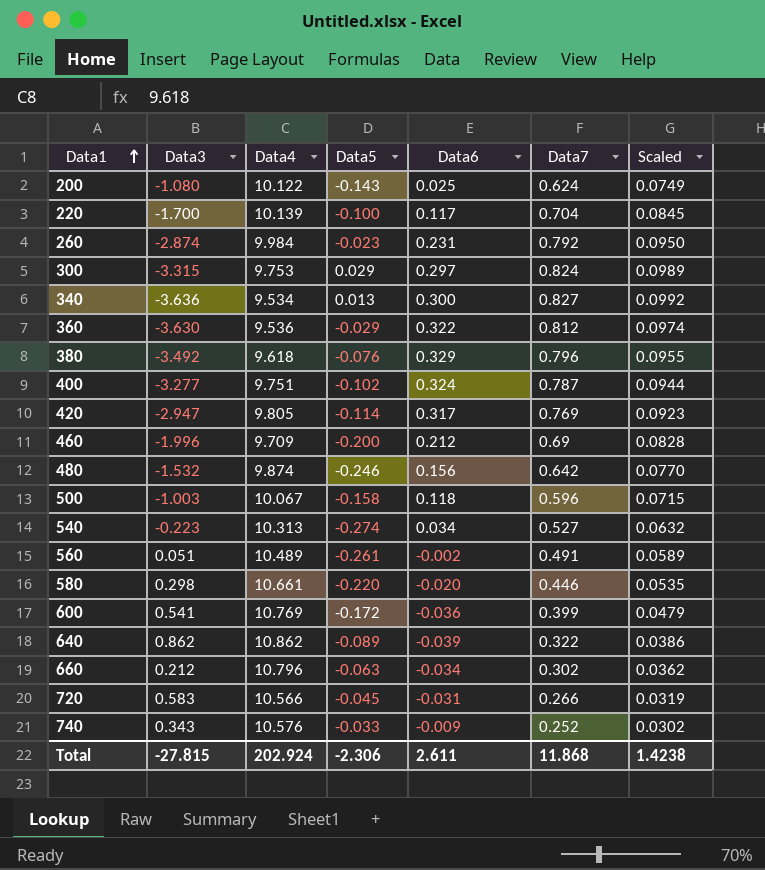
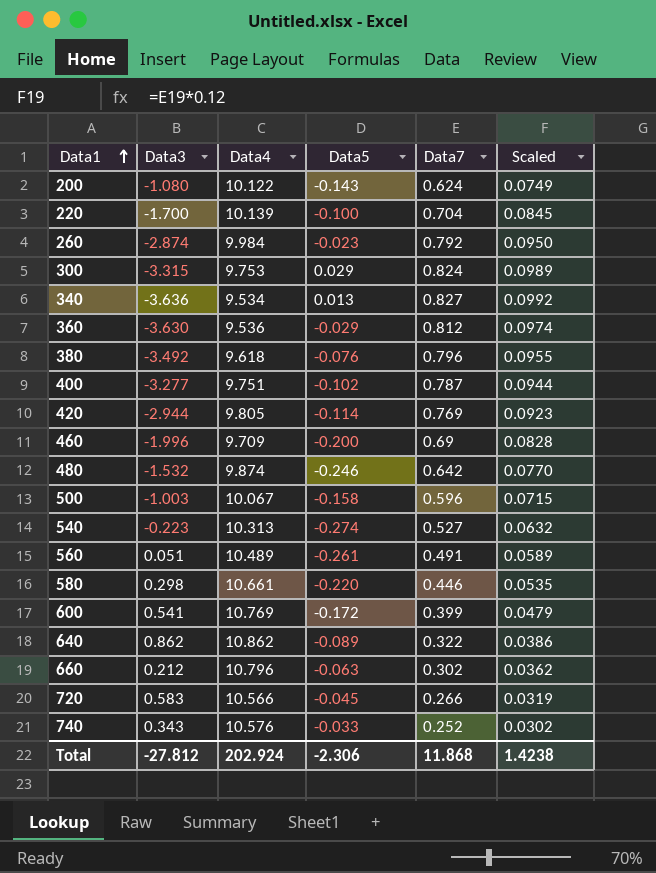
column Data6 | position: 5 -> none
420 | Data3: -2.947 -> -2.944
Total | Data3: -27.815 -> -27.812

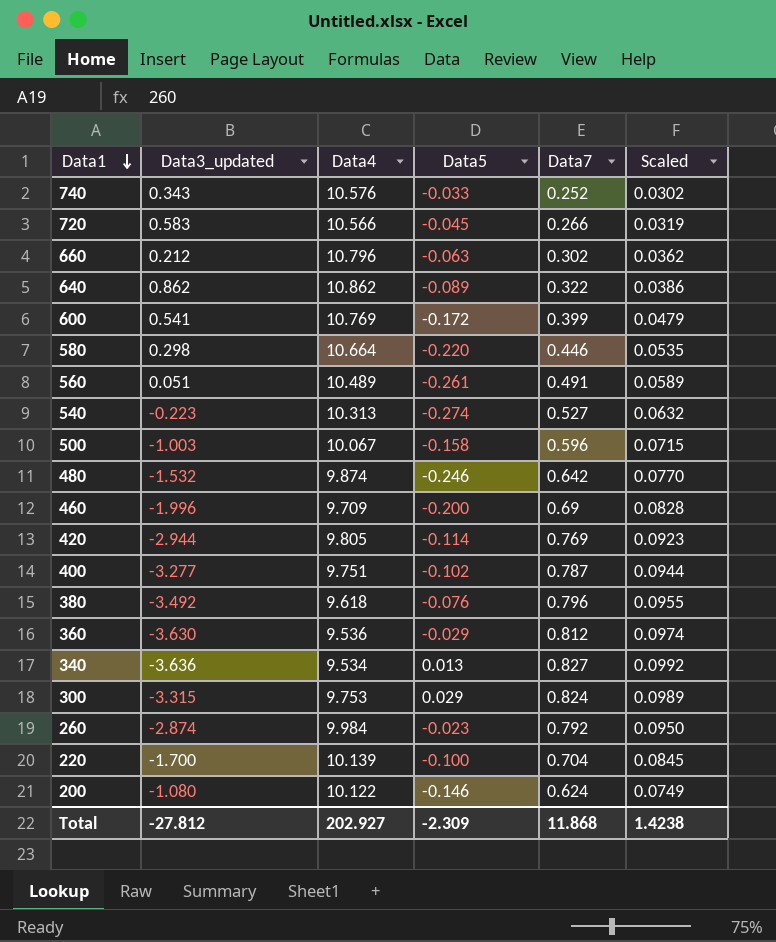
row order: Data1 ascending -> Data1 descending
column name: Data3 -> Data3_updated
580 | Data4: 10.661 -> 10.664
200 | Data5: -0.143 -> -0.146
Total | Data4: 202.924 -> 202.927
Total | Data5: -2.306 -> -2.309

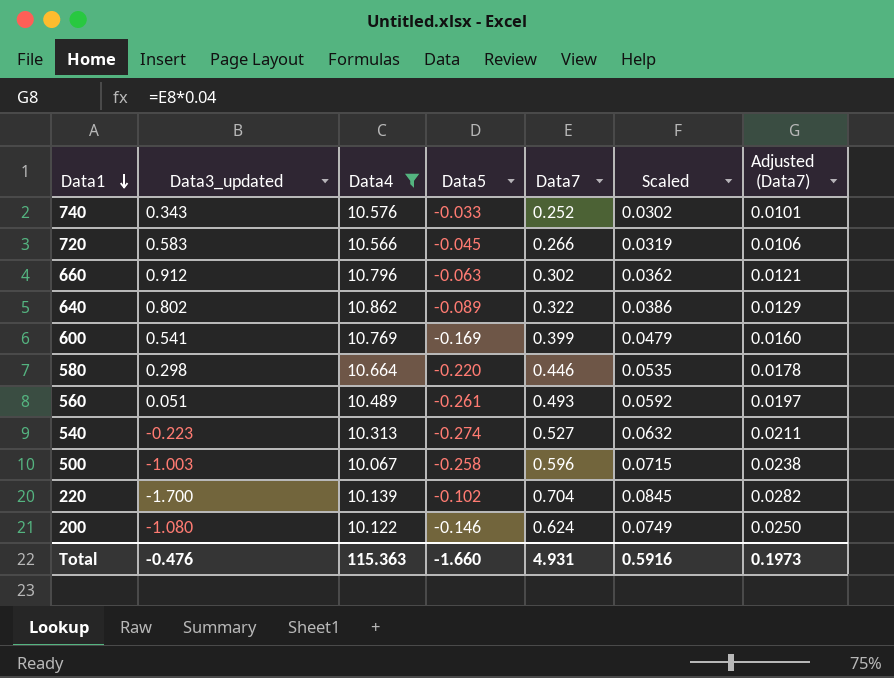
filter: none -> Data4 >= 10.067
column Adjusted (Data7) | formula: none -> [Data7] * 0.04
660 | Data3_updated: 0.212 -> 0.912
640 | Data3_updated: 0.862 -> 0.802
600 | Data5: -0.172 -> -0.169
560 | Data7: 0.491 -> 0.493
560 | Scaled: 0.0589 -> 0.0592
500 | Data5: -0.158 -> -0.258
220 | Data5: -0.100 -> -0.102
Total | Data3_updated: -27.812 -> -0.476
Total | Data4: 202.927 -> 115.363
Total | Data5: -2.309 -> -1.660
Total | Data7: 11.868 -> 4.931
Total | Scaled: 1.4238 -> 0.5916

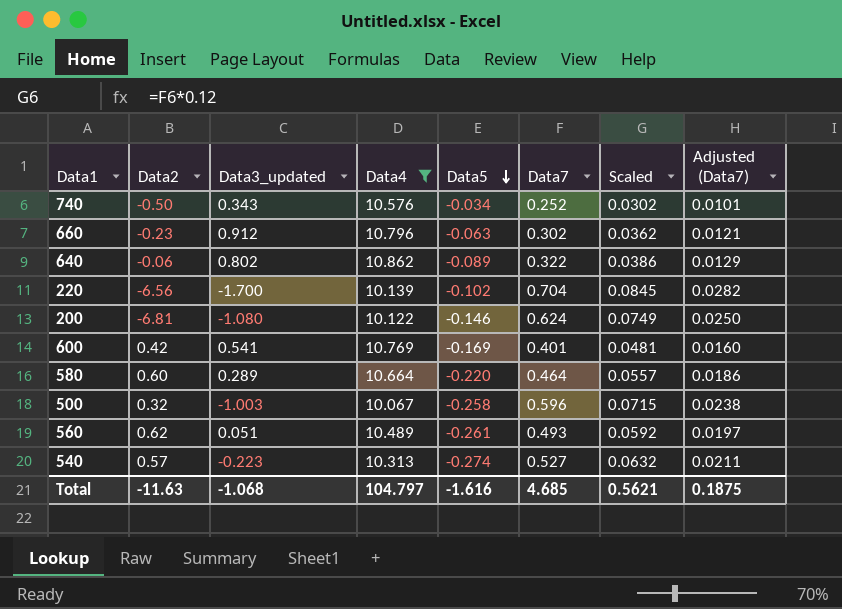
row order: Data1 descending -> Data5 descending
column Data2 | position: none -> 2
row 720: 0.583 | 10.566 | -0.045 | 0.266 | 0.0319 | 0.0106 -> none
740 | Data5: -0.033 -> -0.034
600 | Data7: 0.399 -> 0.401
600 | Scaled: 0.0479 -> 0.0481
580 | Data3_updated: 0.298 -> 0.289
580 | Data7: 0.446 -> 0.464
580 | Scaled: 0.0535 -> 0.0557
580 | Adjusted (Data7): 0.0178 -> 0.0186
Total | Data3_updated: -0.476 -> -1.068
Total | Data4: 115.363 -> 104.797
Total | Data5: -1.660 -> -1.616
Total | Data7: 4.931 -> 4.685
Total | Scaled: 0.5916 -> 0.5621
Total | Adjusted (Data7): 0.1973 -> 0.1875

